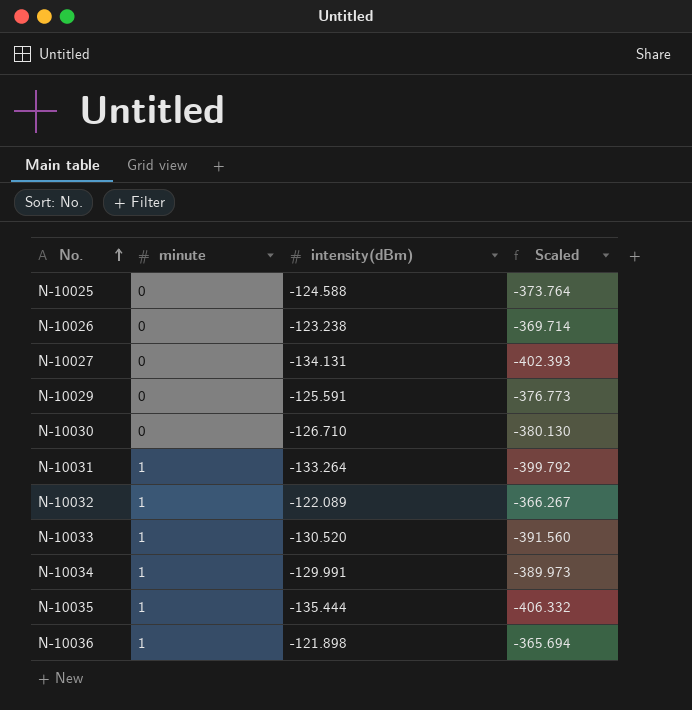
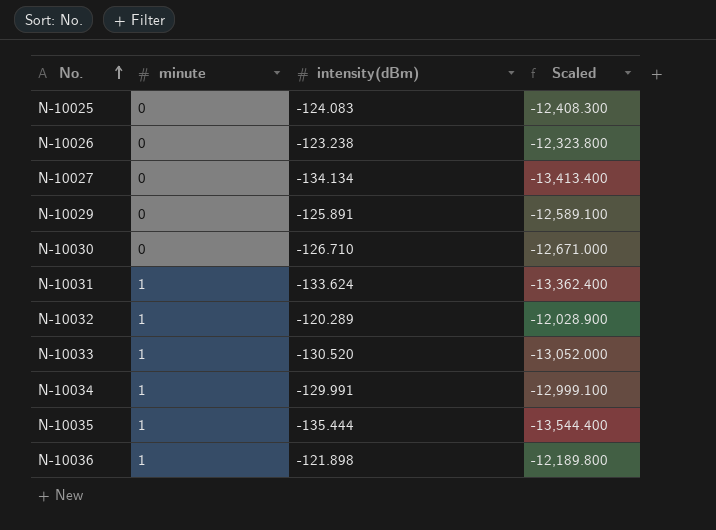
column Scaled | formula: [intensity(dBm)] * 3 -> [intensity(dBm)] * 100
N-10025 | intensity(dBm): -124.588 -> -124.083
N-10027 | intensity(dBm): -134.131 -> -134.134
N-10029 | intensity(dBm): -125.591 -> -125.891
N-10031 | intensity(dBm): -133.264 -> -133.624
N-10032 | intensity(dBm): -122.089 -> -120.289

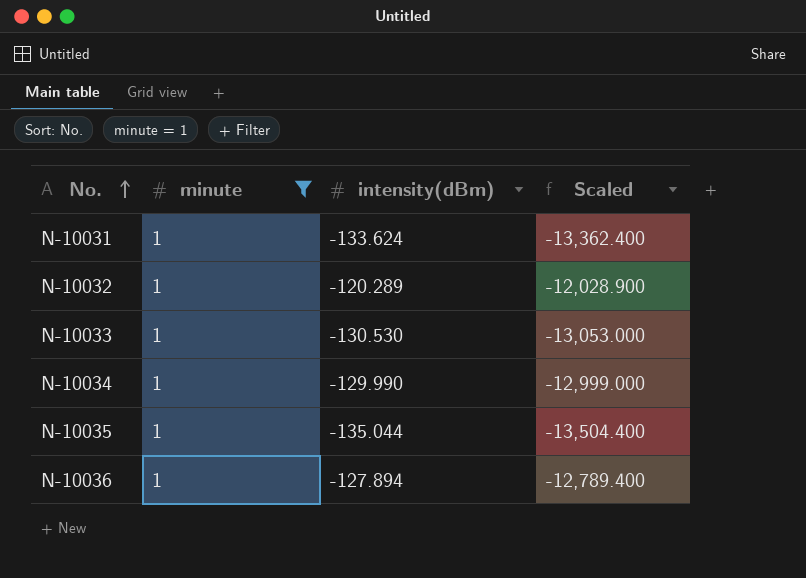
filter: none -> minute = 1
N-10033 | intensity(dBm): -130.520 -> -130.530
N-10033 | Scaled: -13,052.000 -> -13,053.000
N-10034 | intensity(dBm): -129.991 -> -129.990
N-10034 | Scaled: -12,999.100 -> -12,999.000
N-10035 | intensity(dBm): -135.444 -> -135.044
N-10035 | Scaled: -13,544.400 -> -13,504.400
N-10036 | intensity(dBm): -121.898 -> -127.894
N-10036 | Scaled: -12,189.800 -> -12,789.400

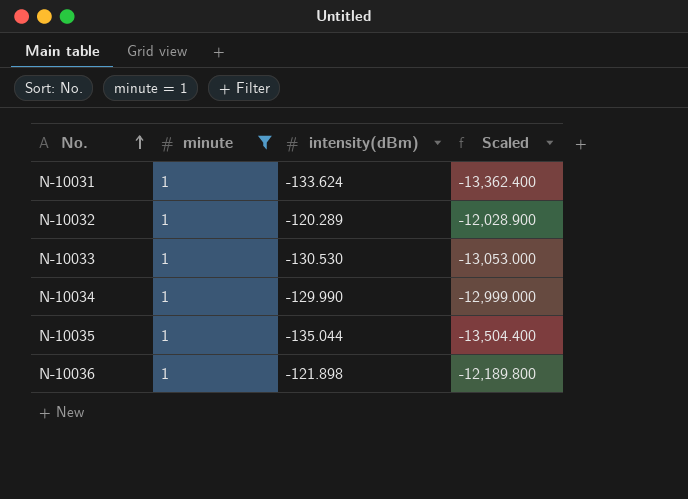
N-10036 | intensity(dBm): -127.894 -> -121.898
N-10036 | Scaled: -12,789.400 -> -12,189.800

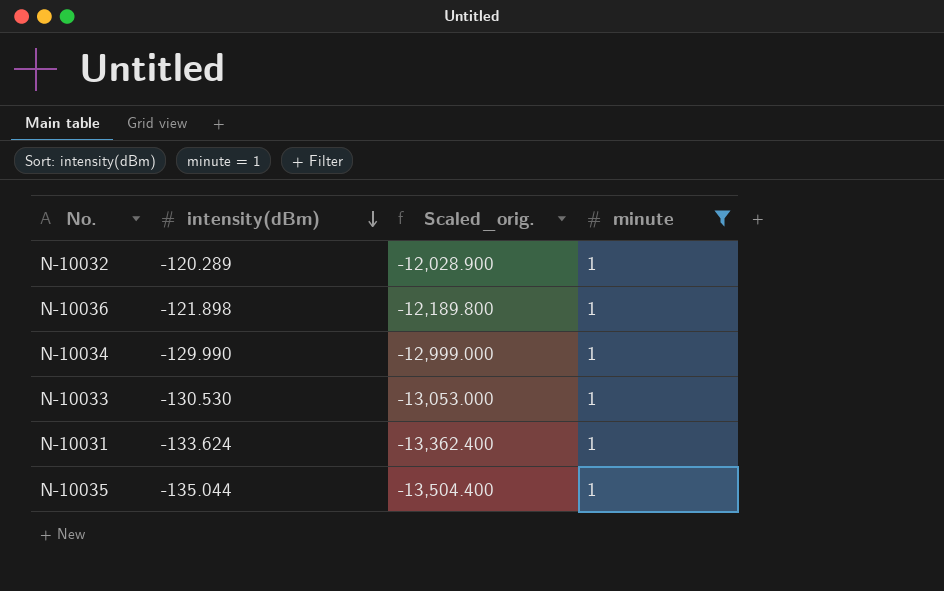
row order: No. ascending -> intensity(dBm) descending
column name: Scaled -> Scaled_orig.
column minute | position: 2 -> 4

